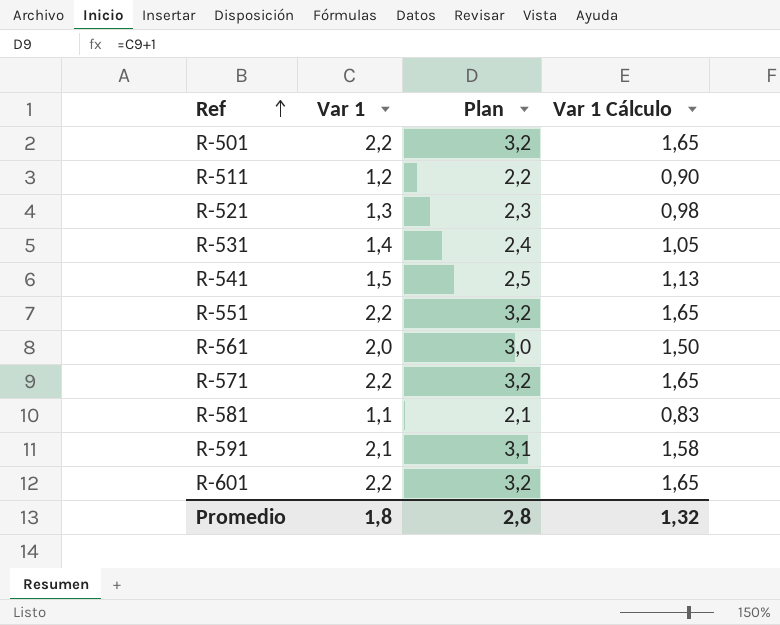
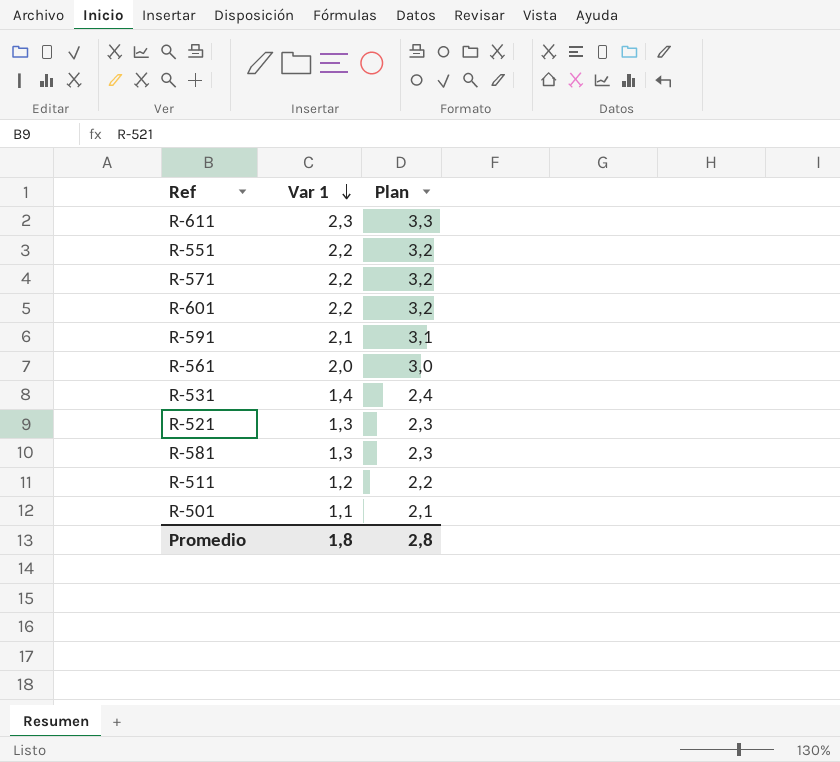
row order: Ref ascending -> Var 1 descending
column Var 1 Cálculo | formula: [Var 1] * 0,75 -> none
row R-541: 1,5 | 2,5 | 1,13 -> none
row R-611: none -> 2,3 | 3,3
R-581 | Var 1: 1,1 -> 1,3
R-581 | Plan: 2,1 -> 2,3
R-501 | Var 1: 2,2 -> 1,1
R-501 | Plan: 3,2 -> 2,1

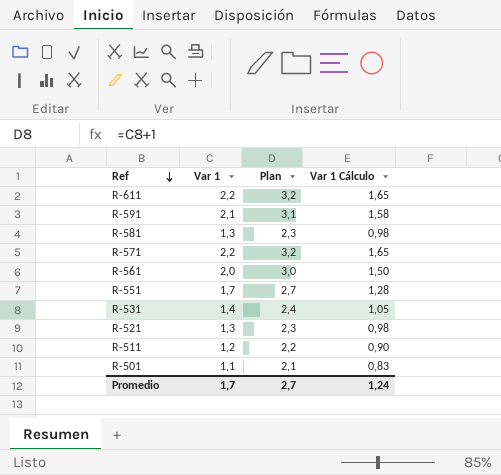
row order: Var 1 descending -> Ref descending
column Var 1 Cálculo | formula: none -> [Var 1] * 0,75
row R-601: 2,2 | 3,2 -> none
R-611 | Var 1: 2,3 -> 2,2
R-611 | Plan: 3,3 -> 3,2
R-551 | Var 1: 2,2 -> 1,7
R-551 | Plan: 3,2 -> 2,7
Promedio | Var 1: 1,8 -> 1,7
Promedio | Plan: 2,8 -> 2,7

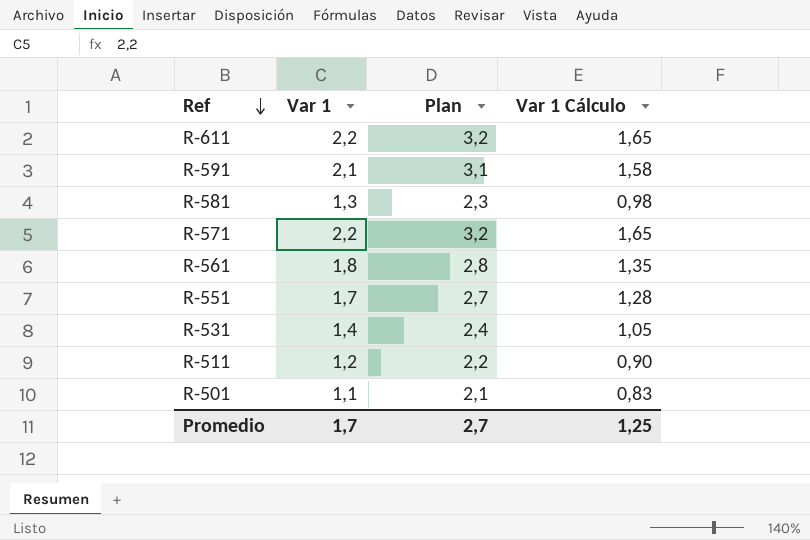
row R-521: 1,3 | 2,3 | 0,98 -> none
R-561 | Var 1: 2,0 -> 1,8
R-561 | Plan: 3,0 -> 2,8
R-561 | Var 1 Cálculo: 1,50 -> 1,35
Promedio | Var 1 Cálculo: 1,24 -> 1,25

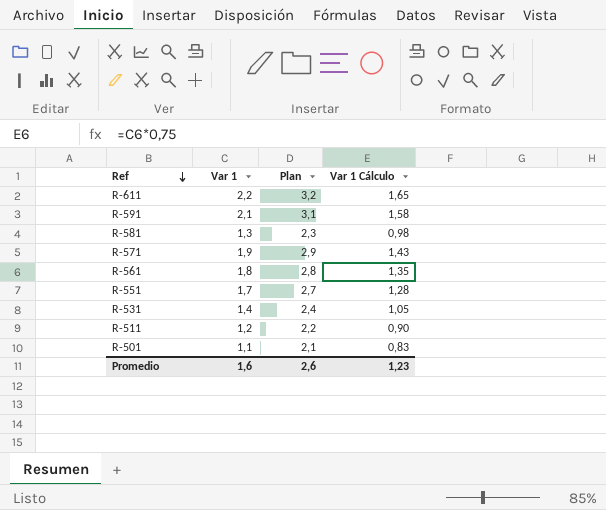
R-571 | Var 1: 2,2 -> 1,9
R-571 | Plan: 3,2 -> 2,9
R-571 | Var 1 Cálculo: 1,65 -> 1,43
Promedio | Var 1: 1,7 -> 1,6
Promedio | Plan: 2,7 -> 2,6
Promedio | Var 1 Cálculo: 1,25 -> 1,23

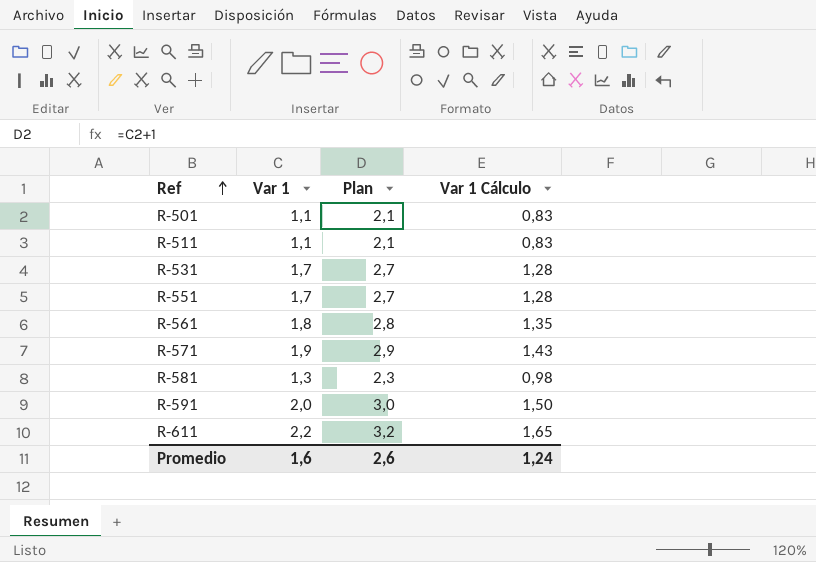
row order: Ref descending -> Ref ascending
R-511 | Var 1: 1,2 -> 1,1
R-511 | Plan: 2,2 -> 2,1
R-511 | Var 1 Cálculo: 0,90 -> 0,83
R-531 | Var 1: 1,4 -> 1,7
R-531 | Plan: 2,4 -> 2,7
R-531 | Var 1 Cálculo: 1,05 -> 1,28
R-591 | Var 1: 2,1 -> 2,0
R-591 | Plan: 3,1 -> 3,0
R-591 | Var 1 Cálculo: 1,58 -> 1,50
Promedio | Var 1 Cálculo: 1,23 -> 1,24

